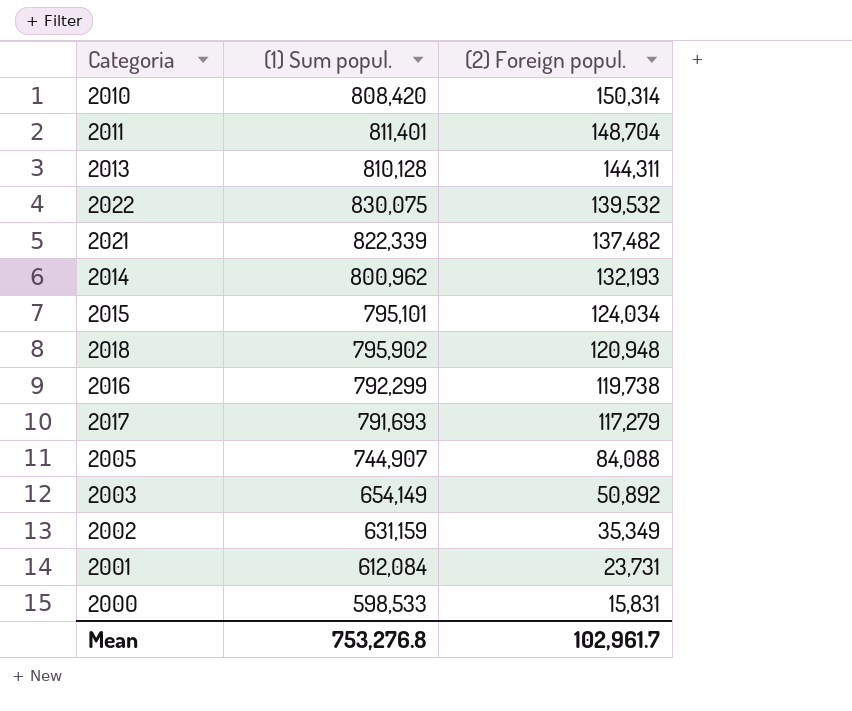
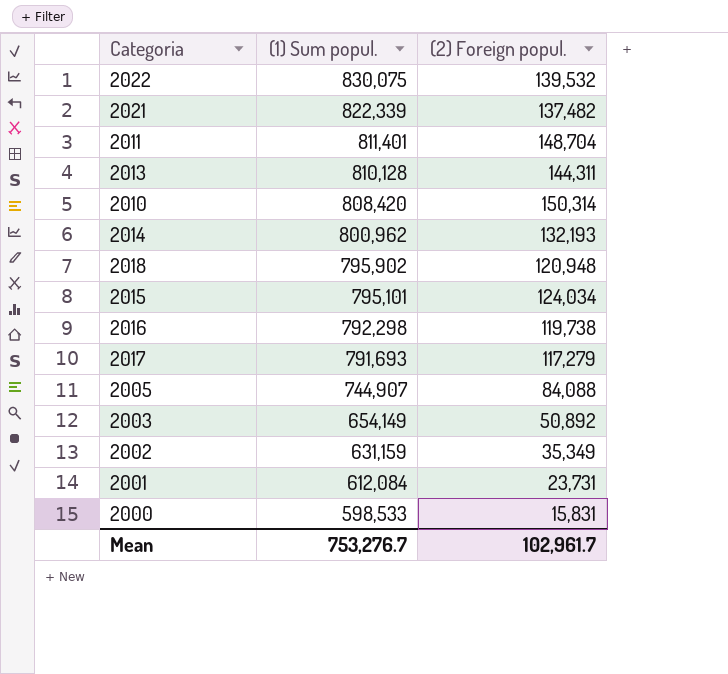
row order: (2) Foreign popul. descending -> (1) Sum popul. descending
2016 | (1) Sum popul.: 792,299 -> 792,298
Mean | (1) Sum popul.: 753,276.8 -> 753,276.7

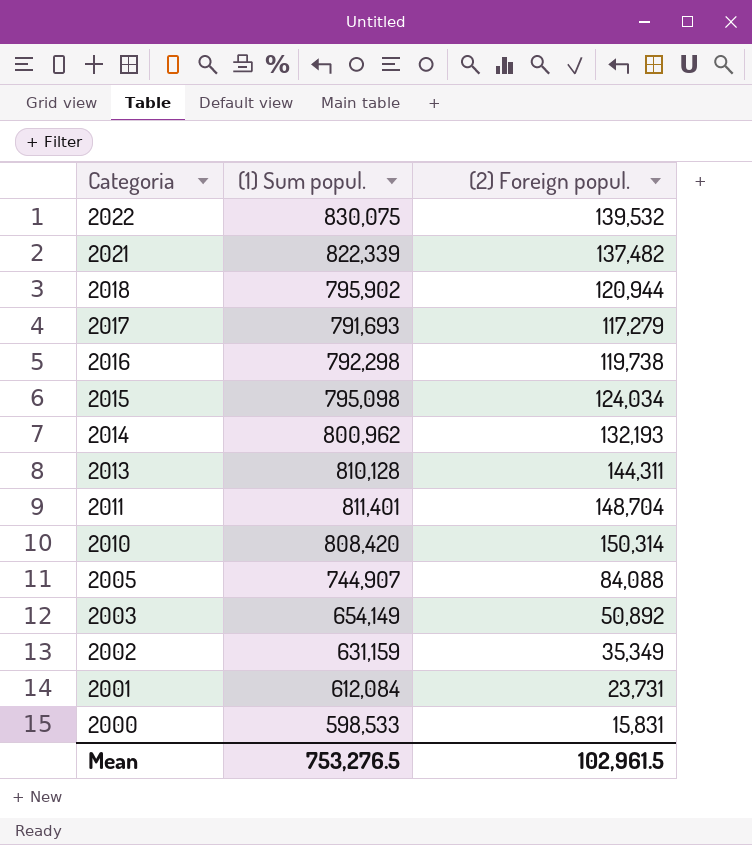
row order: (1) Sum popul. descending -> Categoria descending
2018 | (2) Foreign popul.: 120,948 -> 120,944
2015 | (1) Sum popul.: 795,101 -> 795,098
Mean | (1) Sum popul.: 753,276.7 -> 753,276.5
Mean | (2) Foreign popul.: 102,961.7 -> 102,961.5

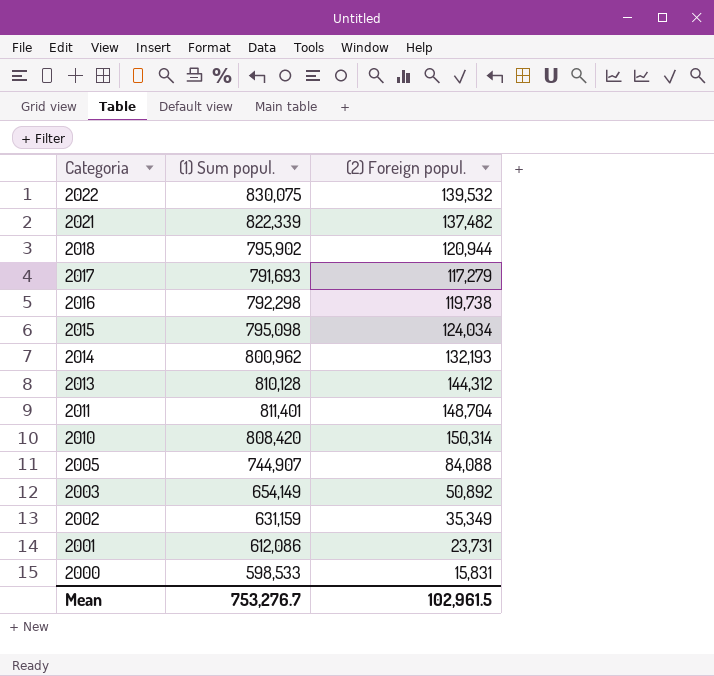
2013 | (2) Foreign popul.: 144,311 -> 144,312
2001 | (1) Sum popul.: 612,084 -> 612,086
Mean | (1) Sum popul.: 753,276.5 -> 753,276.7

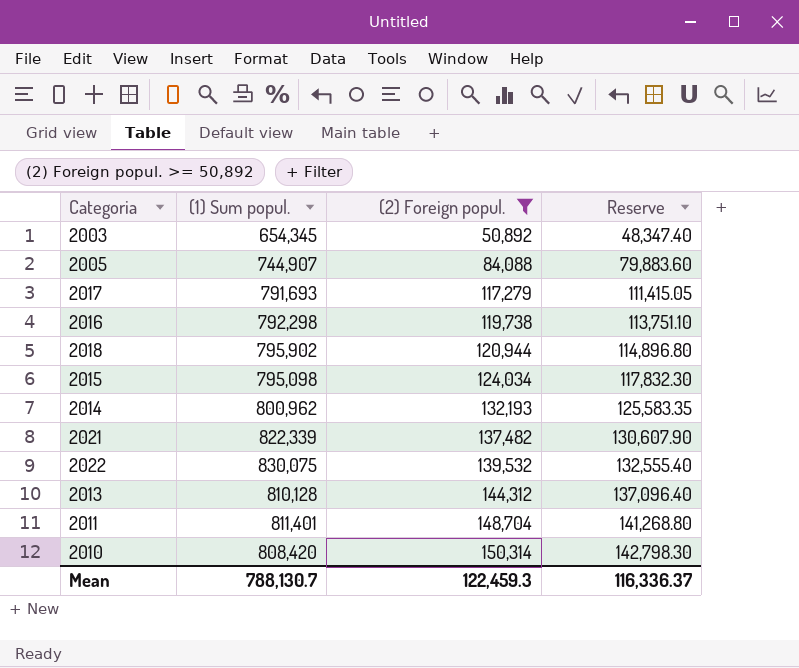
filter: none -> (2) Foreign popul. >= 50,892
row order: Categoria descending -> (2) Foreign popul. ascending
column Reserve | formula: none -> [(2) Foreign popul.] * 0.95
2003 | (1) Sum popul.: 654,149 -> 654,345
Mean | (1) Sum popul.: 753,276.7 -> 788,130.7
Mean | (2) Foreign popul.: 102,961.5 -> 122,459.3

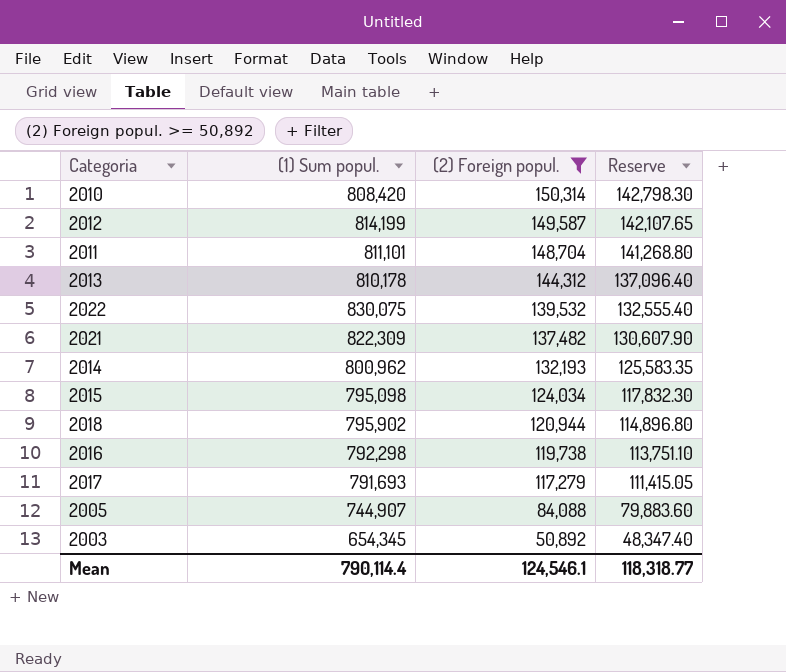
row order: (2) Foreign popul. ascending -> (2) Foreign popul. descending
row 2012: none -> 814,199 | 149,587 | 142,107.65
2011 | (1) Sum popul.: 811,401 -> 811,101
2013 | (1) Sum popul.: 810,128 -> 810,178
2021 | (1) Sum popul.: 822,339 -> 822,309
Mean | (1) Sum popul.: 788,130.7 -> 790,114.4
Mean | (2) Foreign popul.: 122,459.3 -> 124,546.1
Mean | Reserve: 116,336.37 -> 118,318.77

